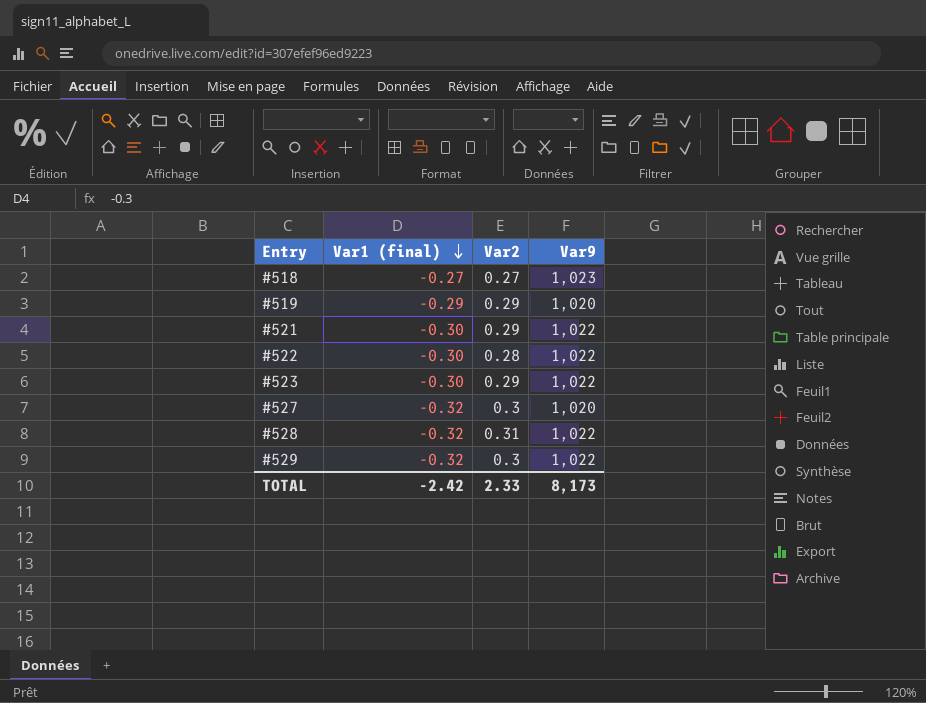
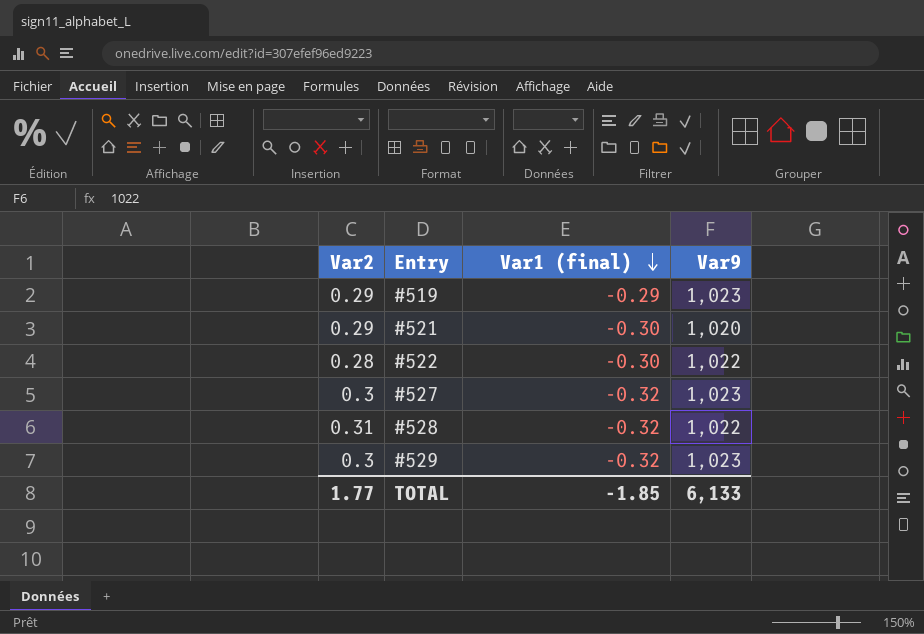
column Var2 | position: 3 -> 1
row #518: -0.27 | 0.27 | 1,023 -> none
row #523: -0.30 | 0.29 | 1,022 -> none
#519 | Var9: 1,020 -> 1,023
#521 | Var9: 1,022 -> 1,020
#527 | Var9: 1,020 -> 1,023
#529 | Var9: 1,022 -> 1,023
TOTAL | Var2: 2.33 -> 1.77
TOTAL | Var1 (final): -2.42 -> -1.85
TOTAL | Var9: 8,173 -> 6,133

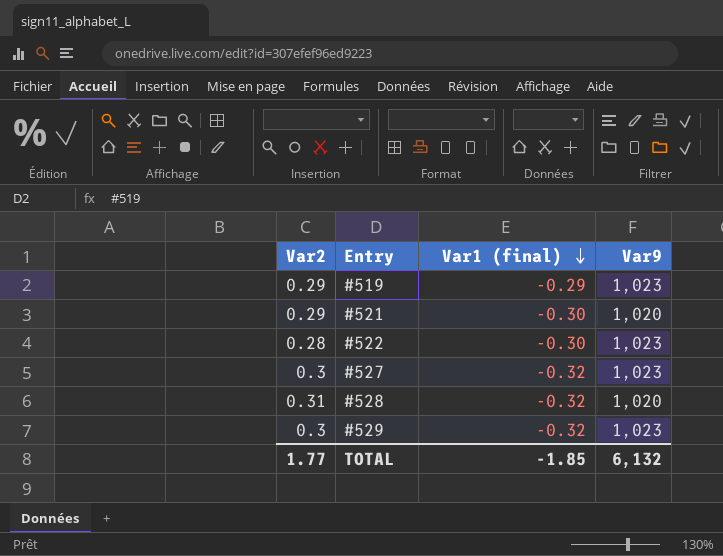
#522 | Var9: 1,022 -> 1,023
#528 | Var9: 1,022 -> 1,020
TOTAL | Var9: 6,133 -> 6,132

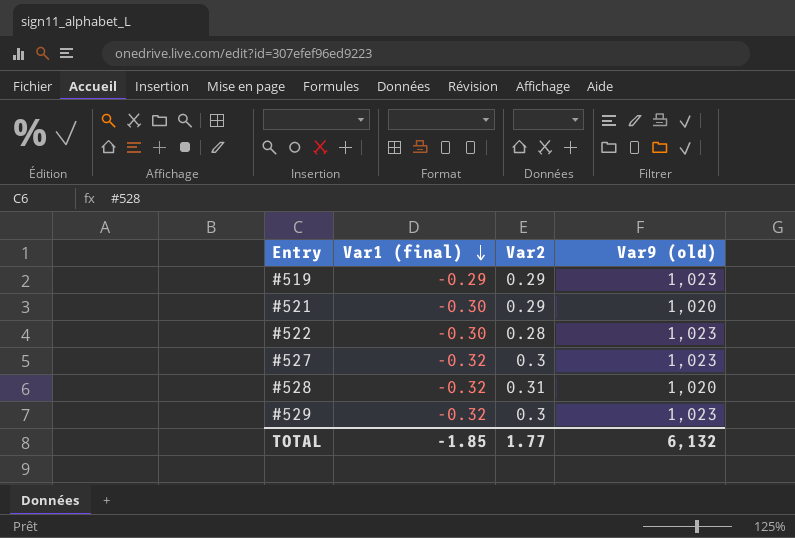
column Var2 | position: 1 -> 3
column name: Var9 -> Var9 (old)

